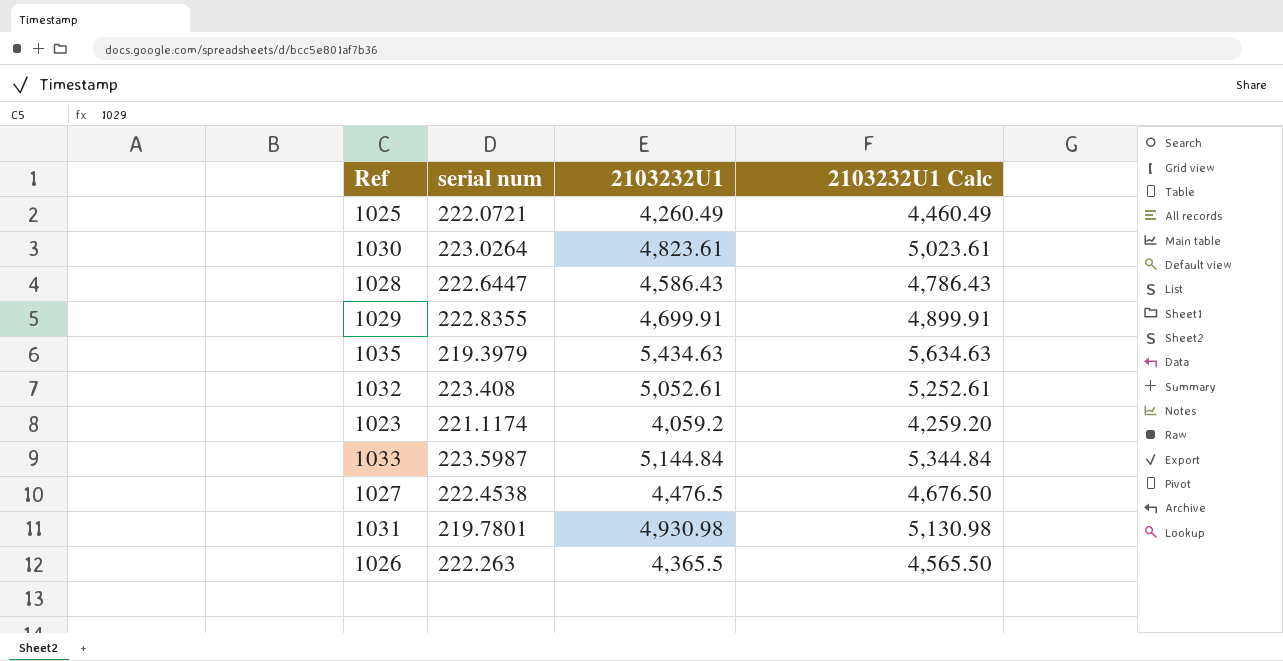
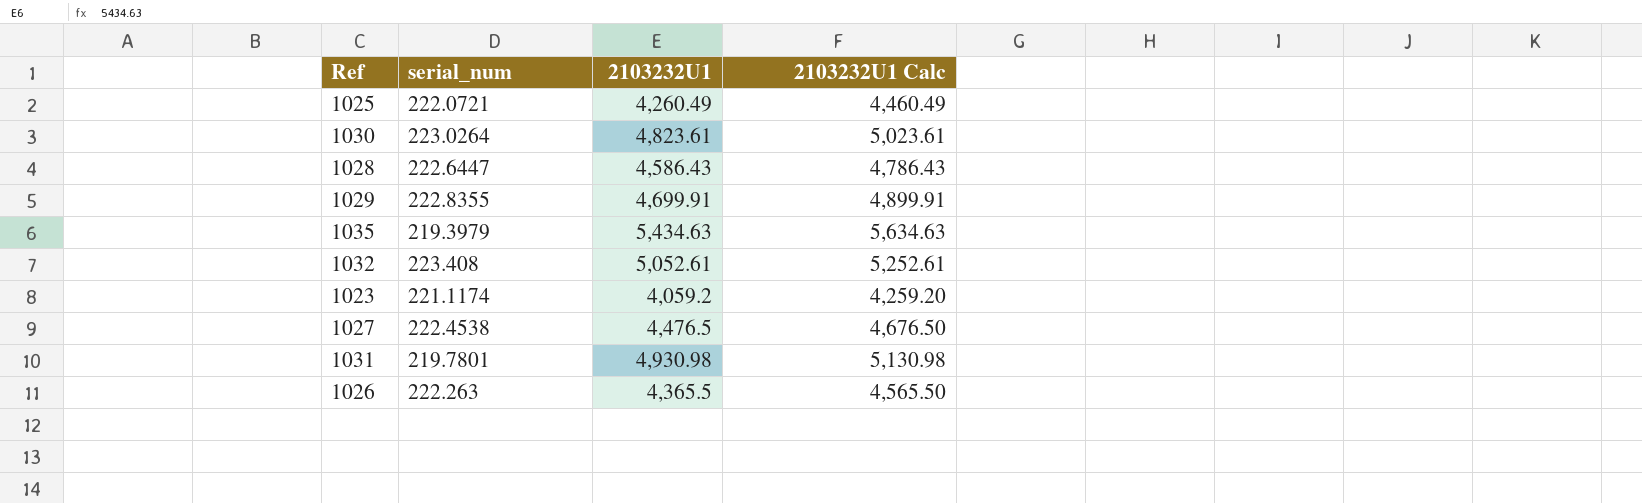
column name: serial num -> serial_num
row 1033: 223.5987 | 5,144.84 | 5,344.84 -> none

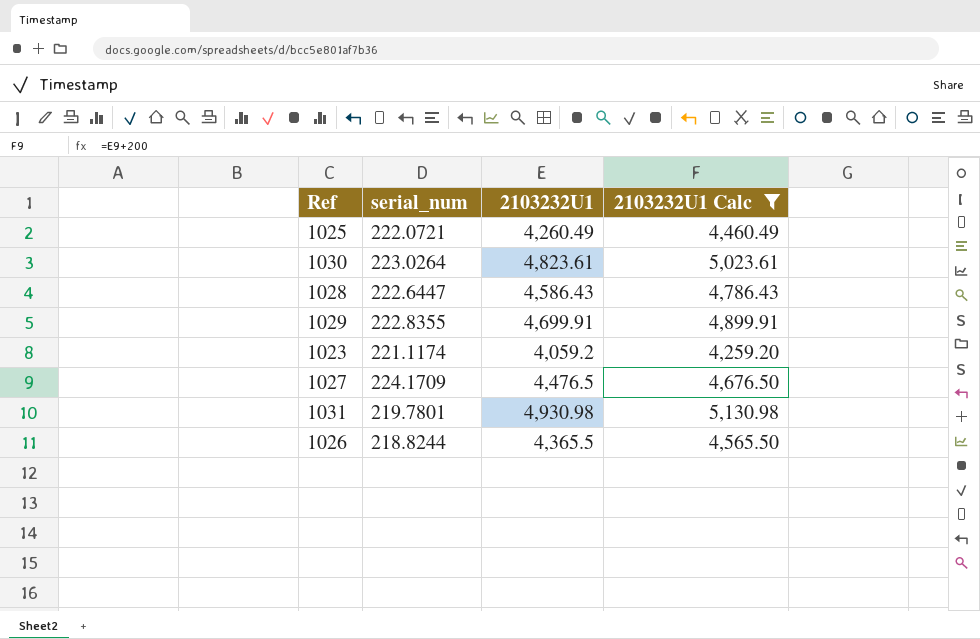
filter: none -> 2103232U1 Calc <= 5,130.98
1027 | serial_num: 222.4538 -> 224.1709
1026 | serial_num: 222.263 -> 218.8244

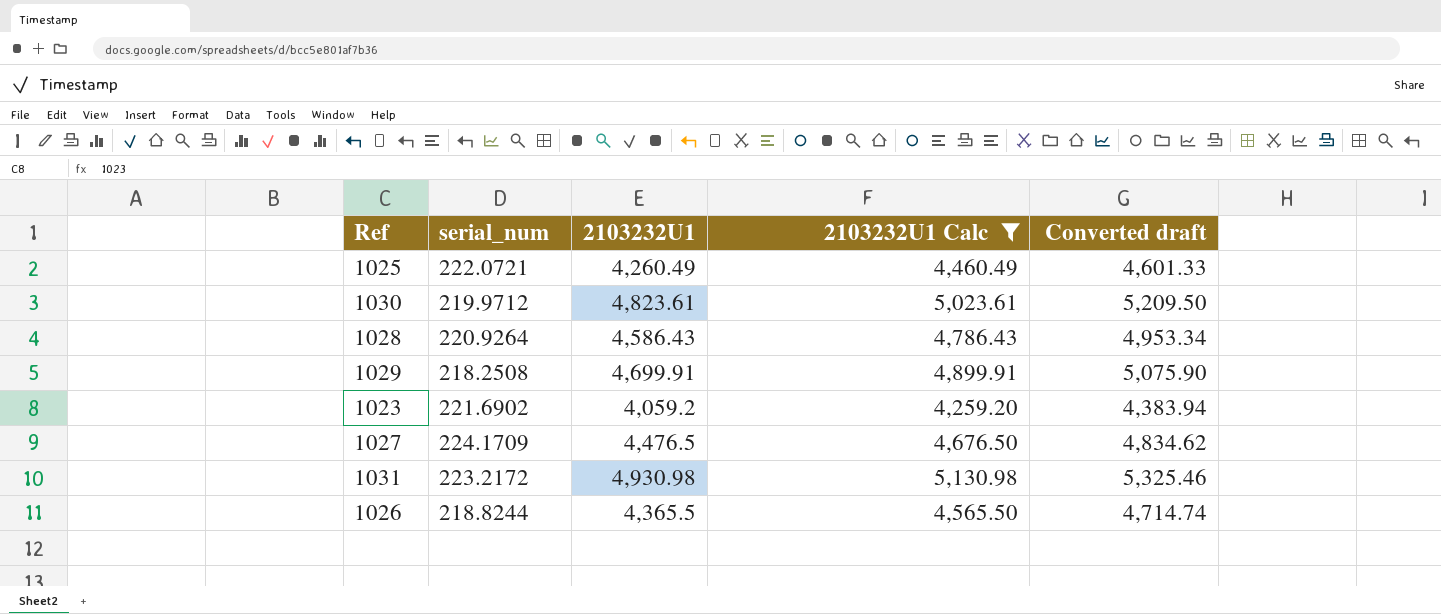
column Converted draft | formula: none -> [2103232U1] * 1.08
1030 | serial_num: 223.0264 -> 219.9712
1028 | serial_num: 222.6447 -> 220.9264
1029 | serial_num: 222.8355 -> 218.2508
1023 | serial_num: 221.1174 -> 221.6902
1031 | serial_num: 219.7801 -> 223.2172

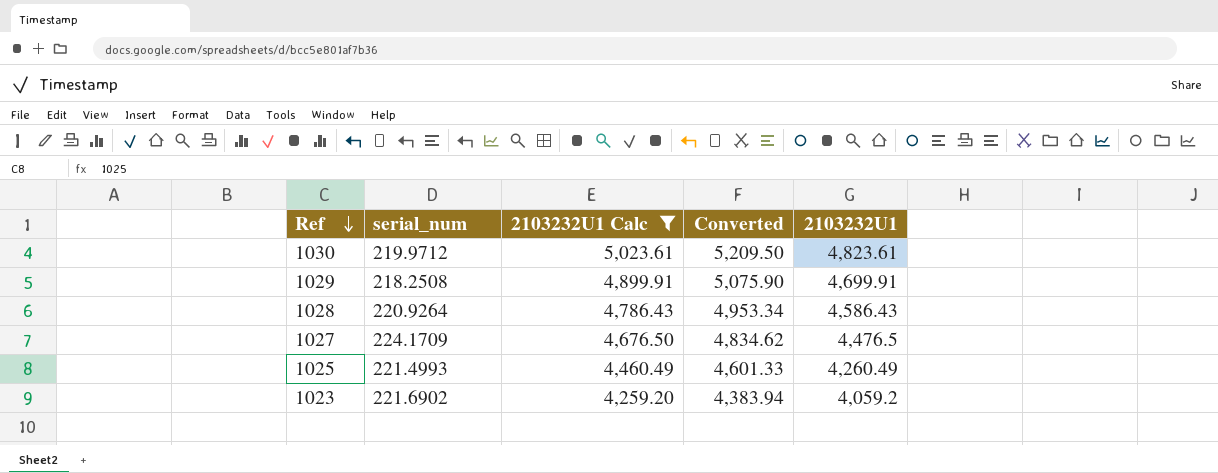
row order: none -> Ref descending
column name: Converted draft -> Converted
column 2103232U1 | position: 3 -> 5
row 1031: 223.2172 | 4,930.98 | 5,130.98 | 5,325.46 -> none
row 1026: 218.8244 | 4,365.5 | 4,565.50 | 4,714.74 -> none
1025 | serial_num: 222.0721 -> 221.4993

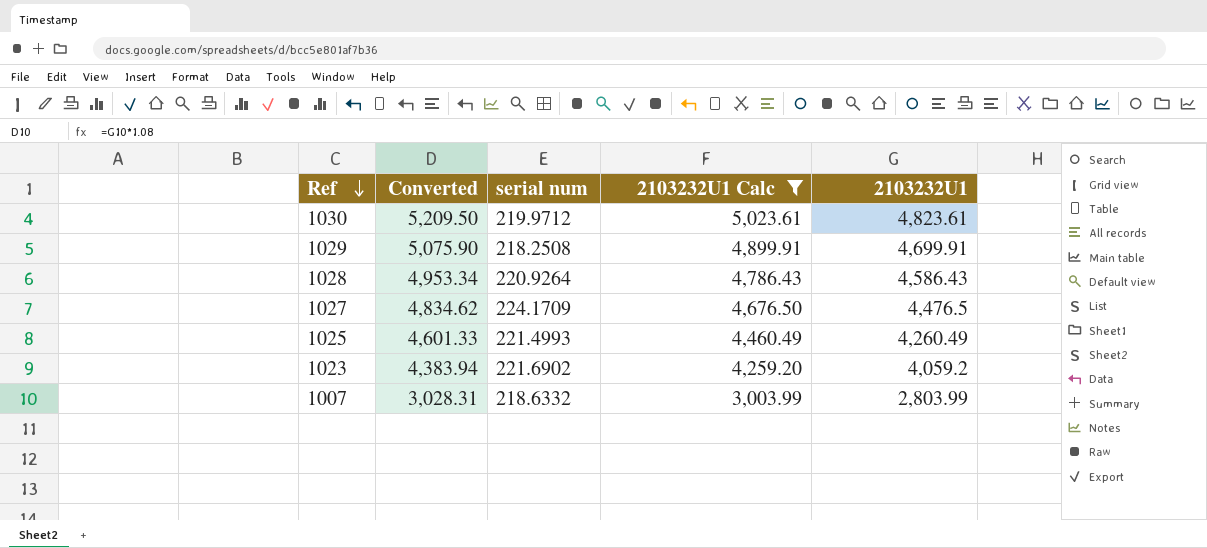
column Converted | position: 4 -> 2
column name: serial_num -> serial num
row 1007: none -> 3,028.31 | 218.6332 | 3,003.99 | 2,803.99

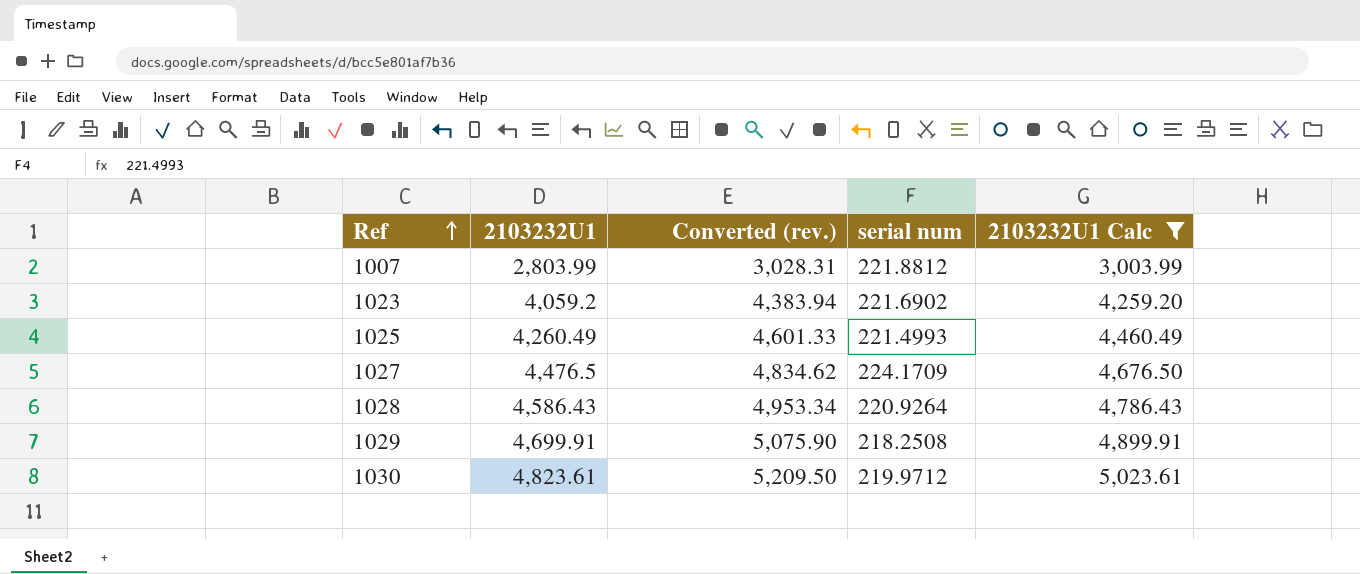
row order: Ref descending -> Ref ascending
column 2103232U1 | position: 5 -> 2
column name: Converted -> Converted (rev.)
1007 | serial num: 218.6332 -> 221.8812

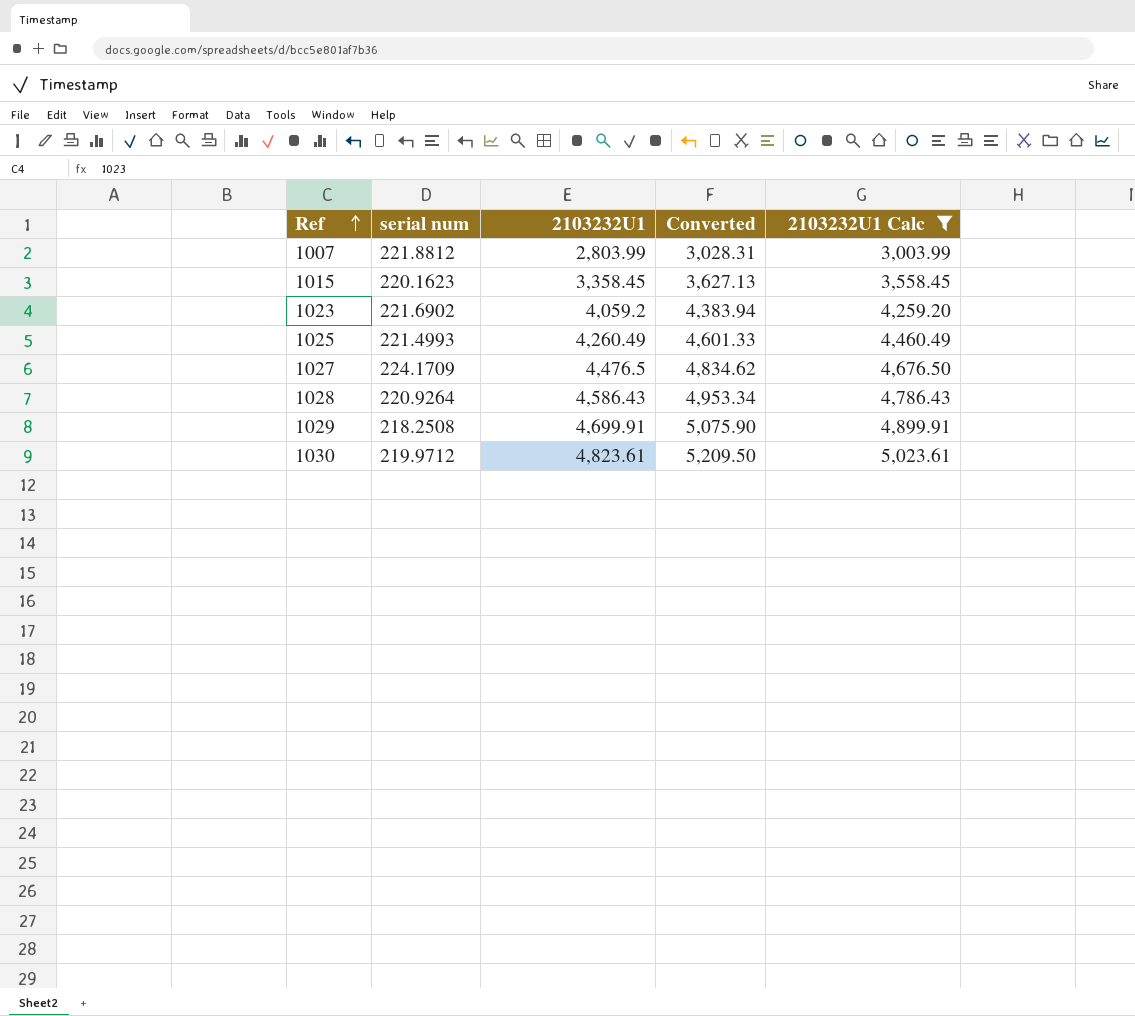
column serial num | position: 4 -> 2
column name: Converted (rev.) -> Converted
row 1015: none -> 220.1623 | 3,358.45 | 3,627.13 | 3,558.45

